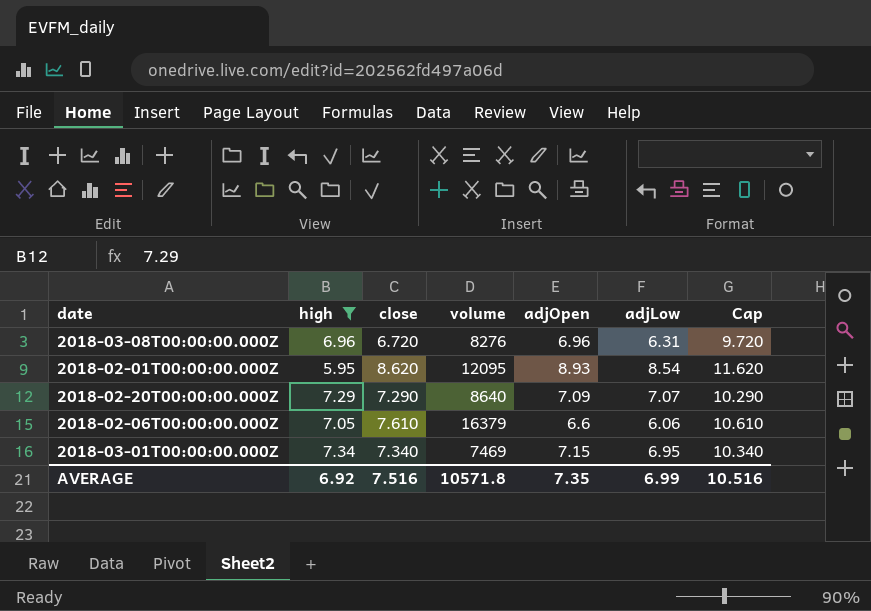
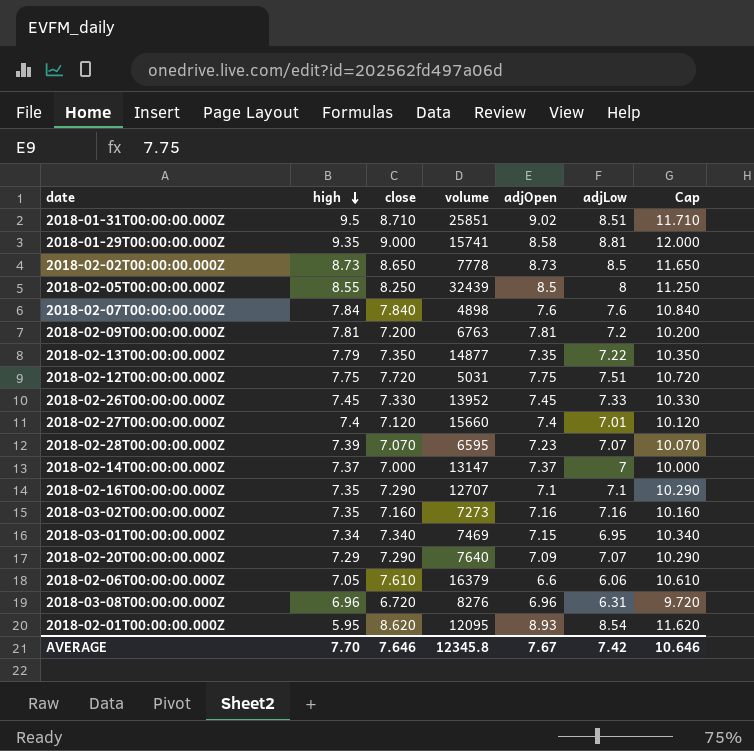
filter: high <= 7.34 -> none
row order: none -> high descending
2018-02-20T00:00:00.000Z | volume: 8640 -> 7640
AVERAGE | high: 6.92 -> 7.70
AVERAGE | close: 7.516 -> 7.646
AVERAGE | volume: 10571.8 -> 12345.8
AVERAGE | adjOpen: 7.35 -> 7.67
AVERAGE | adjLow: 6.99 -> 7.42
AVERAGE | Cap: 10.516 -> 10.646

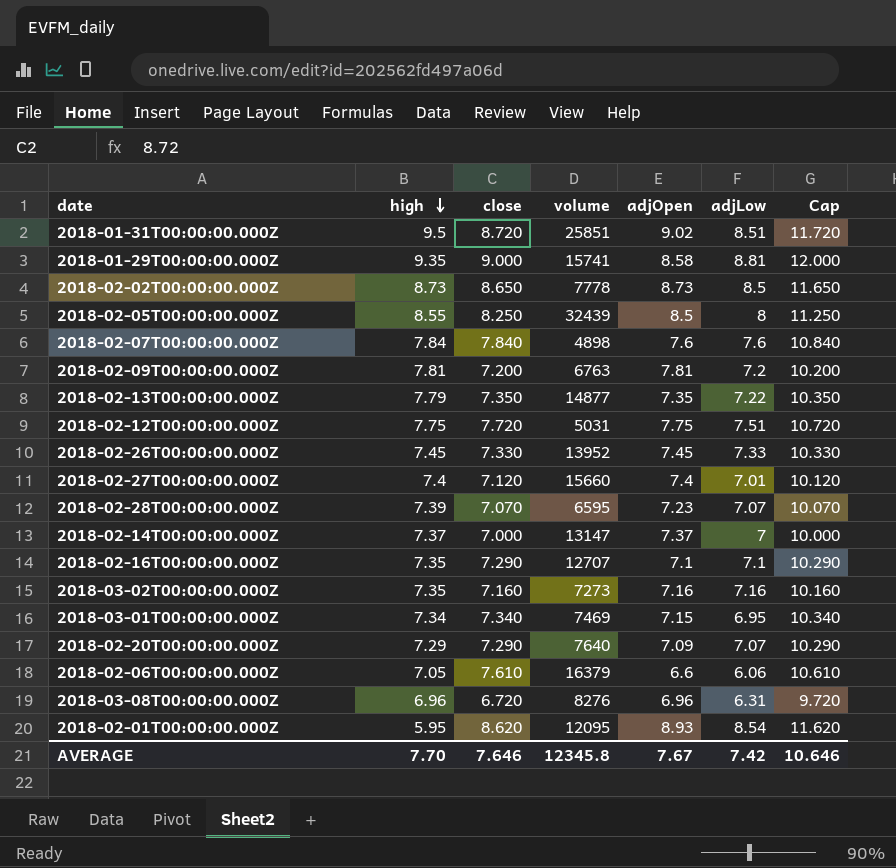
2018-01-31T00:00:00.000Z | close: 8.710 -> 8.720
2018-01-31T00:00:00.000Z | Cap: 11.710 -> 11.720

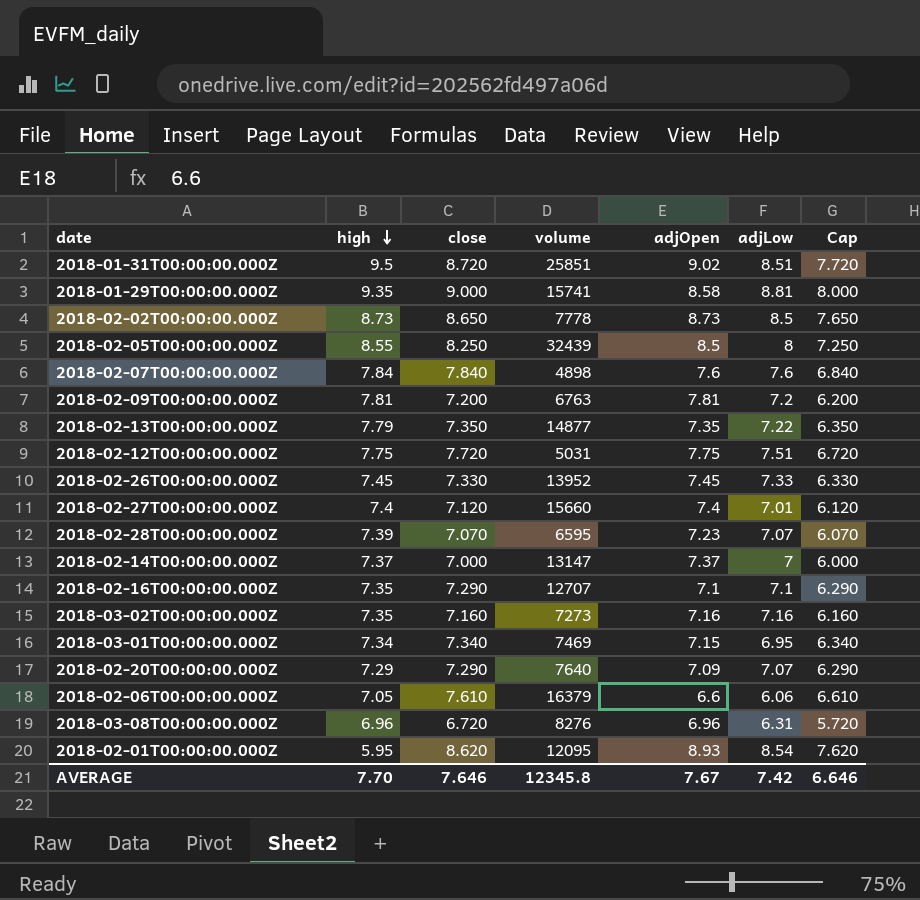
column Cap | formula: [close] + 3 -> [close] - 1
AVERAGE | Cap: 10.646 -> 6.646

